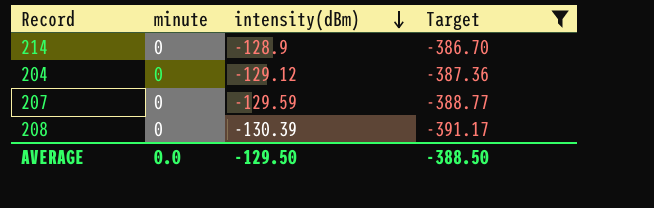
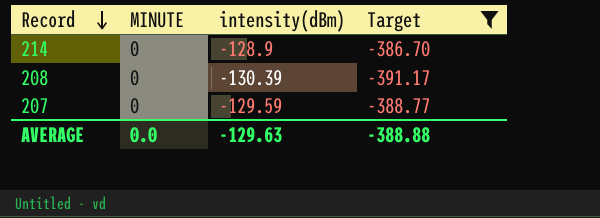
row order: intensity(dBm) descending -> Record descending
column name: minute -> MINUTE
row 204: 0 | -129.12 | -387.36 -> none
AVERAGE | intensity(dBm): -129.50 -> -129.63
AVERAGE | Target: -388.50 -> -388.88

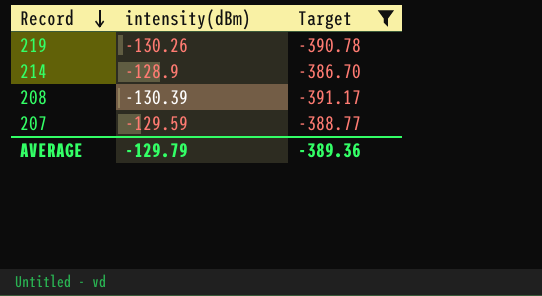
column MINUTE | position: 2 -> none
row 219: none -> -130.26 | -390.78
AVERAGE | intensity(dBm): -129.63 -> -129.79
AVERAGE | Target: -388.88 -> -389.36

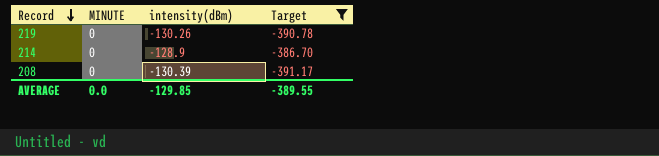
column MINUTE | position: none -> 2
row 207: -129.59 | -388.77 -> none
AVERAGE | intensity(dBm): -129.79 -> -129.85
AVERAGE | Target: -389.36 -> -389.55

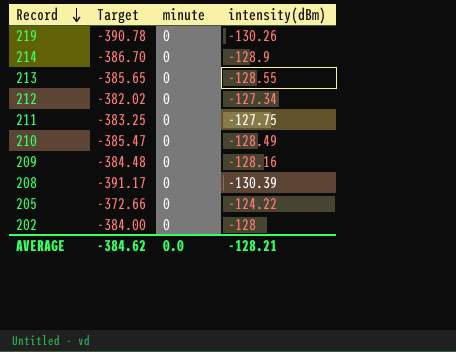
filter: Target <= -386.70 -> none
column Target | position: 4 -> 2
column name: MINUTE -> minute
AVERAGE | Target: -389.55 -> -384.62
AVERAGE | intensity(dBm): -129.85 -> -128.21

